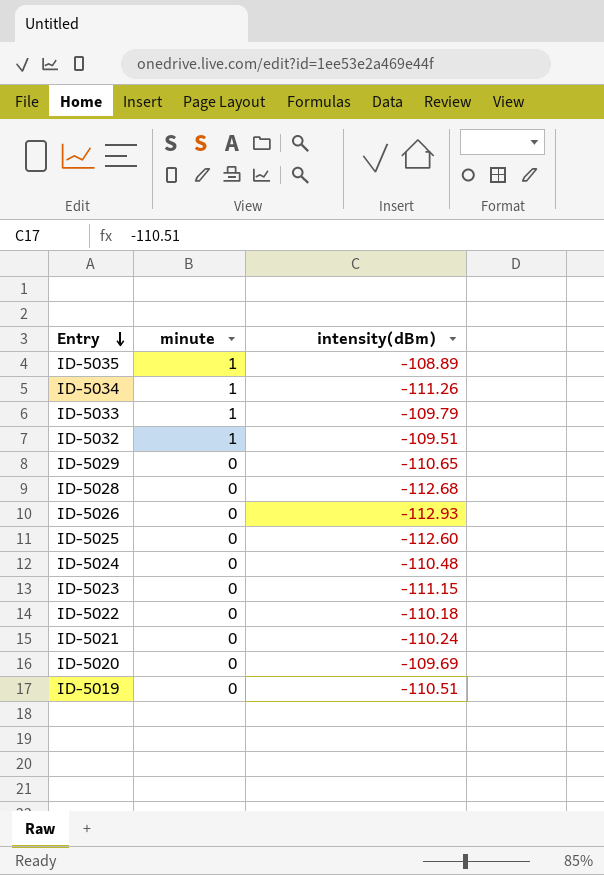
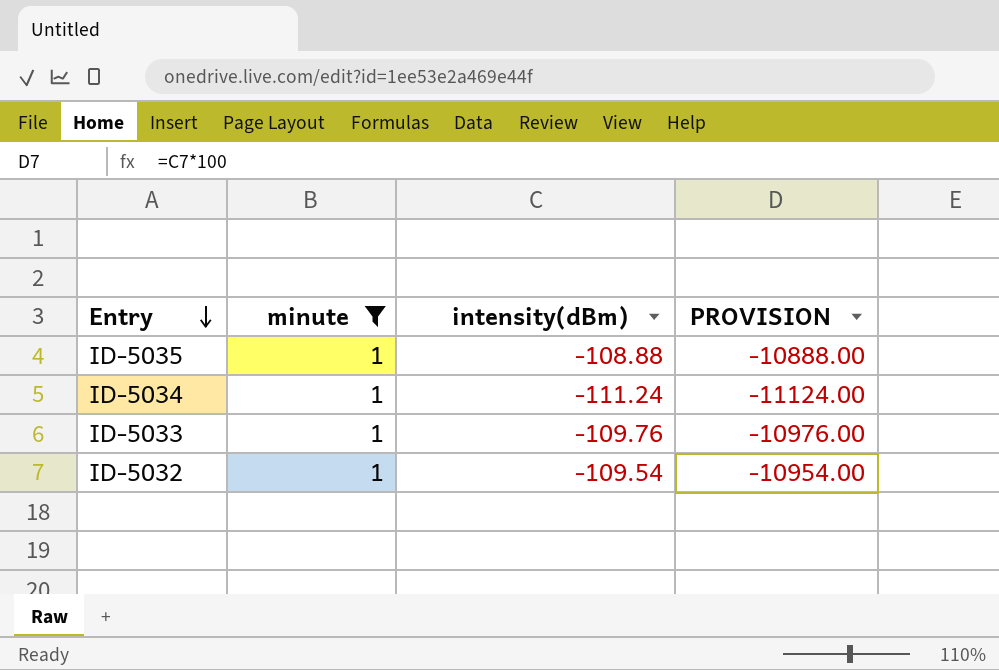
filter: none -> minute = 1
column PROVISION | formula: none -> [intensity(dBm)] * 100
ID-5035 | intensity(dBm): -108.89 -> -108.88
ID-5034 | intensity(dBm): -111.26 -> -111.24
ID-5033 | intensity(dBm): -109.79 -> -109.76
ID-5032 | intensity(dBm): -109.51 -> -109.54

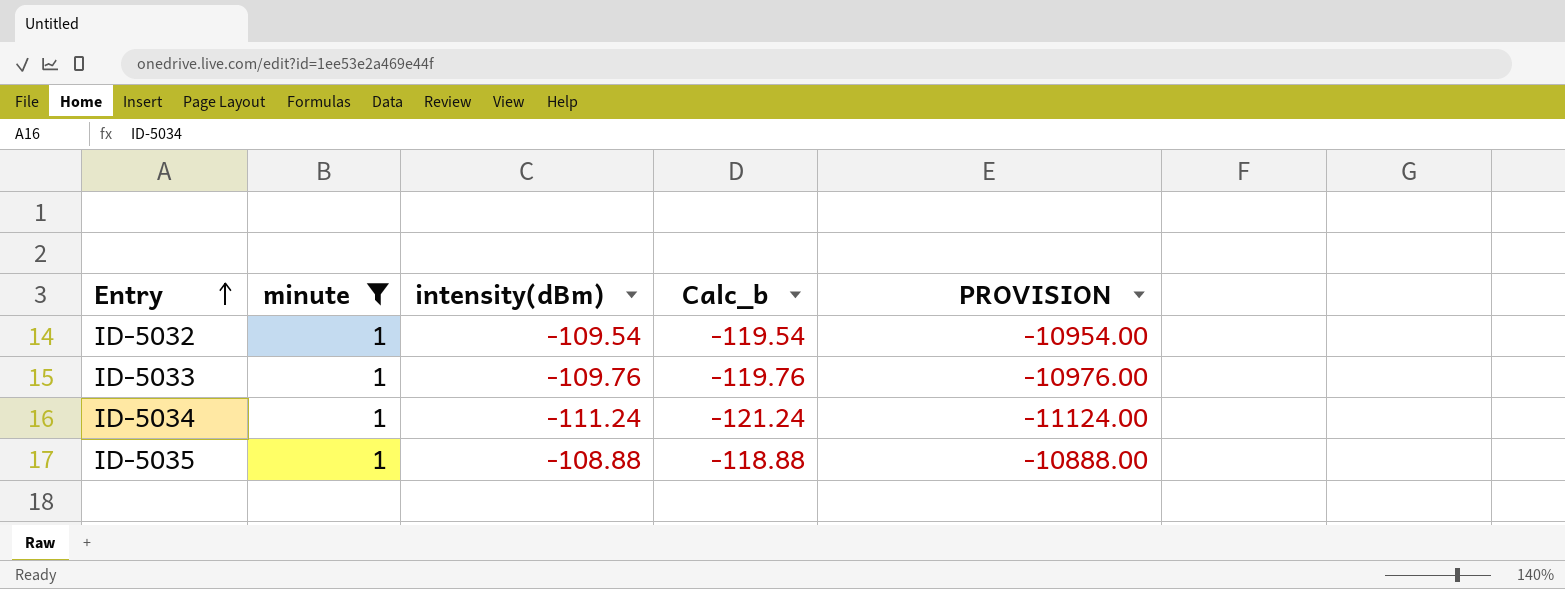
row order: Entry descending -> Entry ascending
column Calc_b | formula: none -> [intensity(dBm)] - 10

